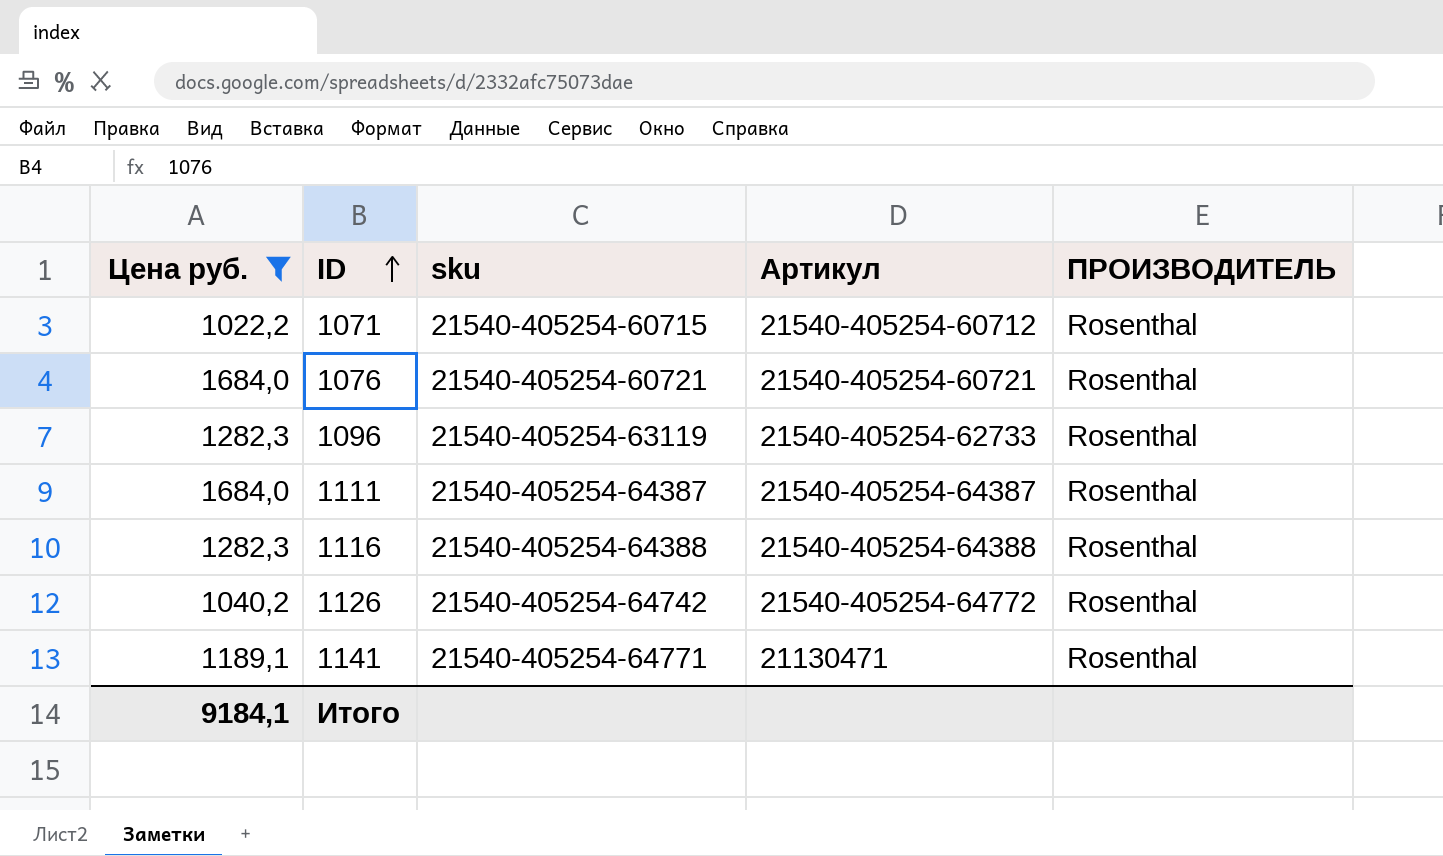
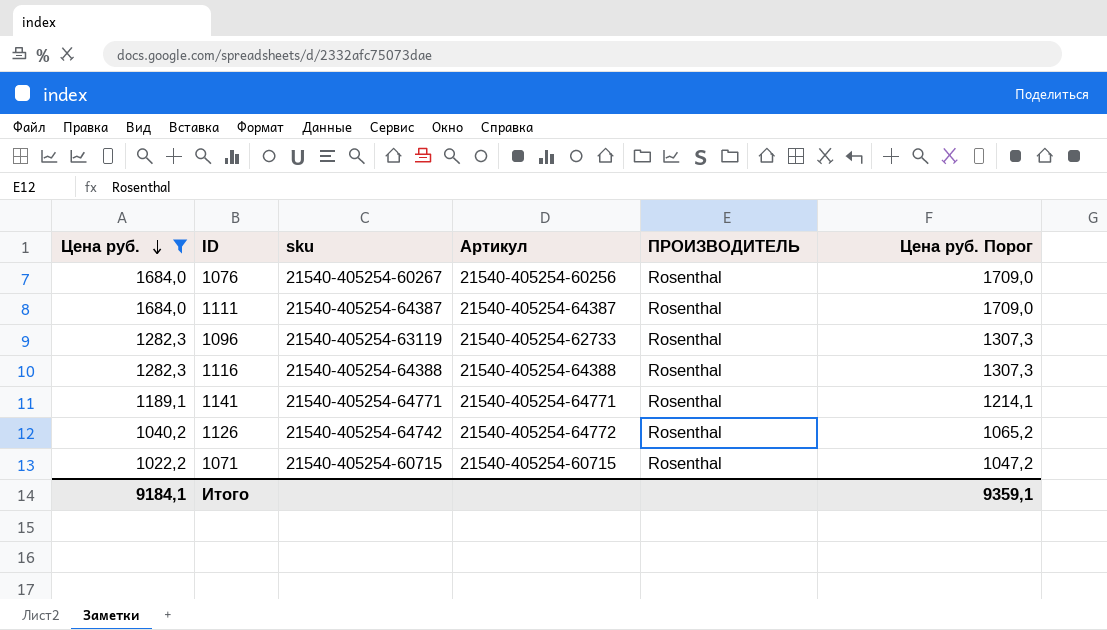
row order: ID ascending -> Цена руб. descending
column Цена руб. Порог | formula: none -> [Цена руб.] + 25
1076 | sku: 21540-405254-60721 -> 21540-405254-60267
1076 | Артикул: 21540-405254-60721 -> 21540-405254-60256
1141 | Артикул: 21130471 -> 21540-405254-64771
1071 | Артикул: 21540-405254-60712 -> 21540-405254-60715

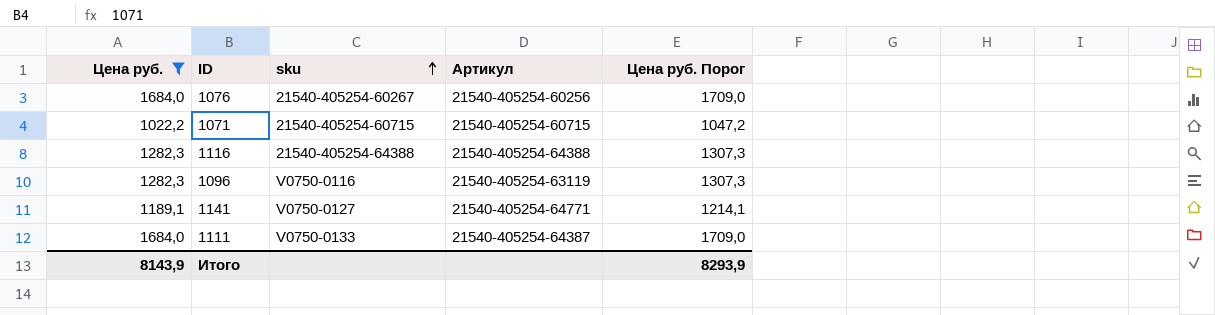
row order: Цена руб. descending -> sku ascending
column ПРОИЗВОДИТЕЛЬ | position: 5 -> none
row 1126: 1040,2 | 21540-405254-64742 | 21540-405254-64772 | Rosenthal | 1065,2 -> none
1096 | sku: 21540-405254-63119 -> V0750-0116
1096 | Артикул: 21540-405254-62733 -> 21540-405254-63119
1141 | sku: 21540-405254-64771 -> V0750-0127
1111 | sku: 21540-405254-64387 -> V0750-0133
Итого | Цена руб.: 9184,1 -> 8143,9
Итого | Цена руб. Порог: 9359,1 -> 8293,9

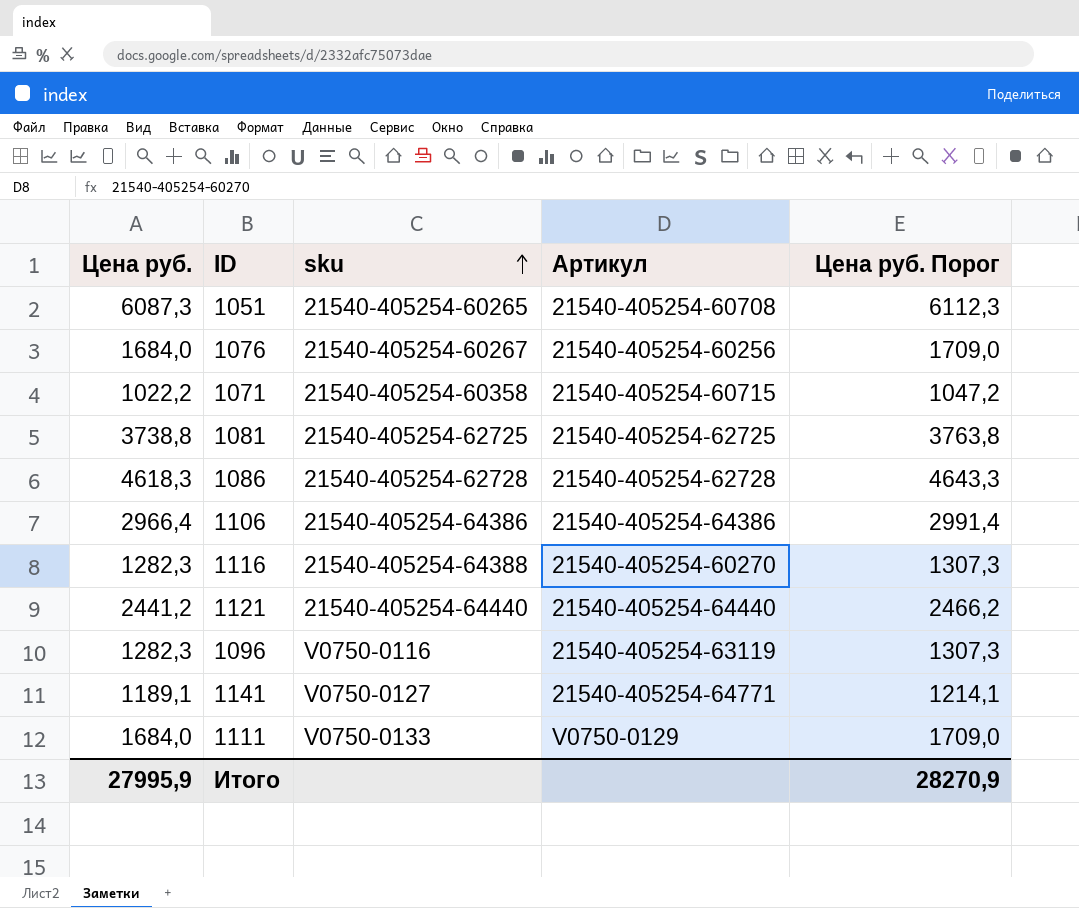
filter: Цена руб. <= 1684,0 -> none
1071 | sku: 21540-405254-60715 -> 21540-405254-60358
1116 | Артикул: 21540-405254-64388 -> 21540-405254-60270
1111 | Артикул: 21540-405254-64387 -> V0750-0129
Итого | Цена руб.: 8143,9 -> 27995,9
Итого | Цена руб. Порог: 8293,9 -> 28270,9

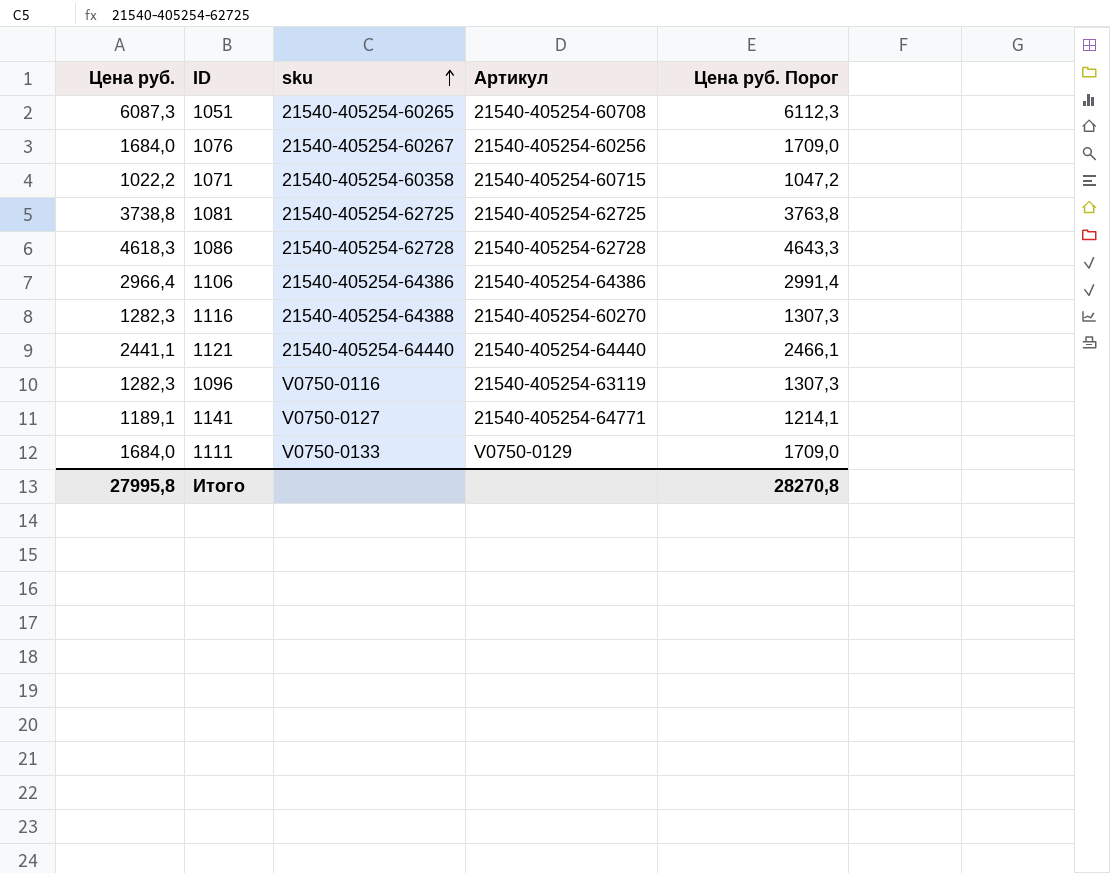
1121 | Цена руб.: 2441,2 -> 2441,1
1121 | Цена руб. Порог: 2466,2 -> 2466,1
Итого | Цена руб.: 27995,9 -> 27995,8
Итого | Цена руб. Порог: 28270,9 -> 28270,8

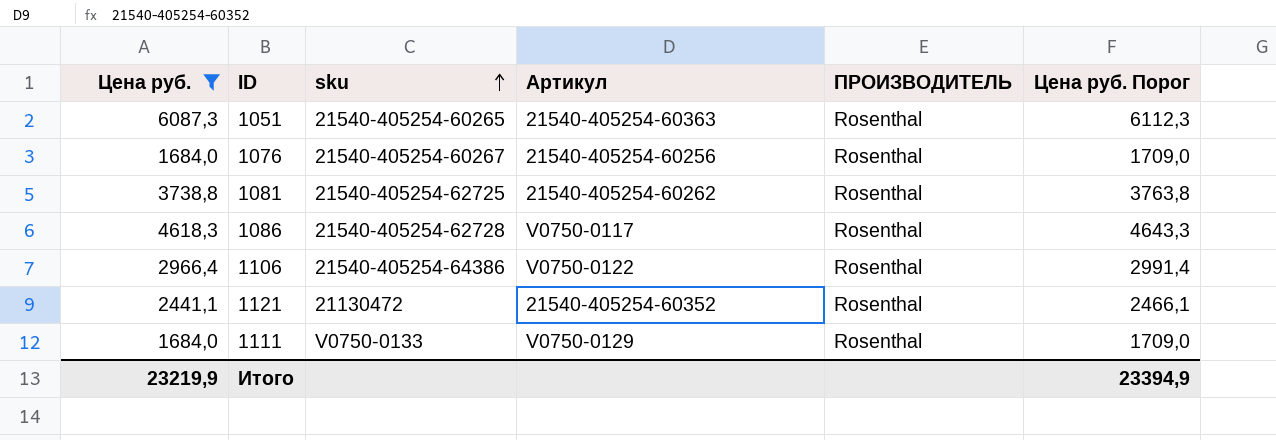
filter: none -> Цена руб. >= 1684,0
column ПРОИЗВОДИТЕЛЬ | position: none -> 5
1051 | Артикул: 21540-405254-60708 -> 21540-405254-60363
1081 | Артикул: 21540-405254-62725 -> 21540-405254-60262
1086 | Артикул: 21540-405254-62728 -> V0750-0117
1106 | Артикул: 21540-405254-64386 -> V0750-0122
1121 | sku: 21540-405254-64440 -> 21130472
1121 | Артикул: 21540-405254-64440 -> 21540-405254-60352
Итого | Цена руб.: 27995,8 -> 23219,9
Итого | Цена руб. Порог: 28270,8 -> 23394,9

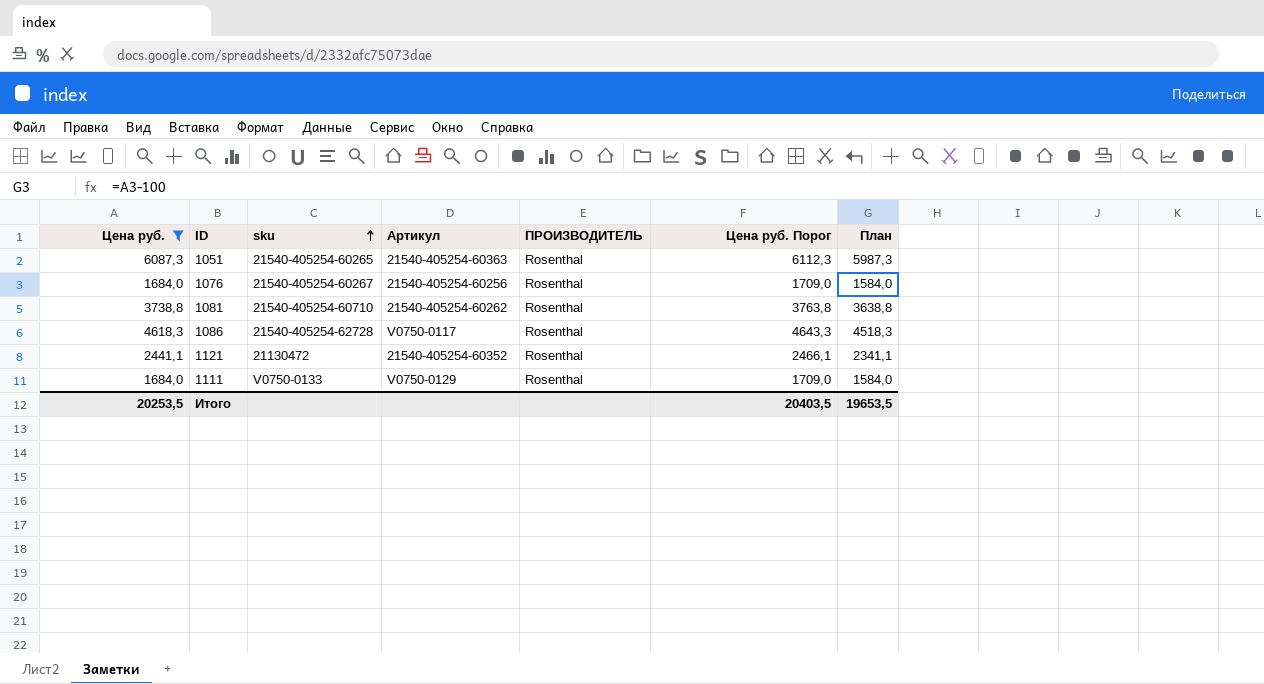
column План | formula: none -> [Цена руб.] - 100
row 1106: 2966,4 | 21540-405254-64386 | V0750-0122 | Rosenthal | 2991,4 -> none
1081 | sku: 21540-405254-62725 -> 21540-405254-60710
Итого | Цена руб.: 23219,9 -> 20253,5
Итого | Цена руб. Порог: 23394,9 -> 20403,5

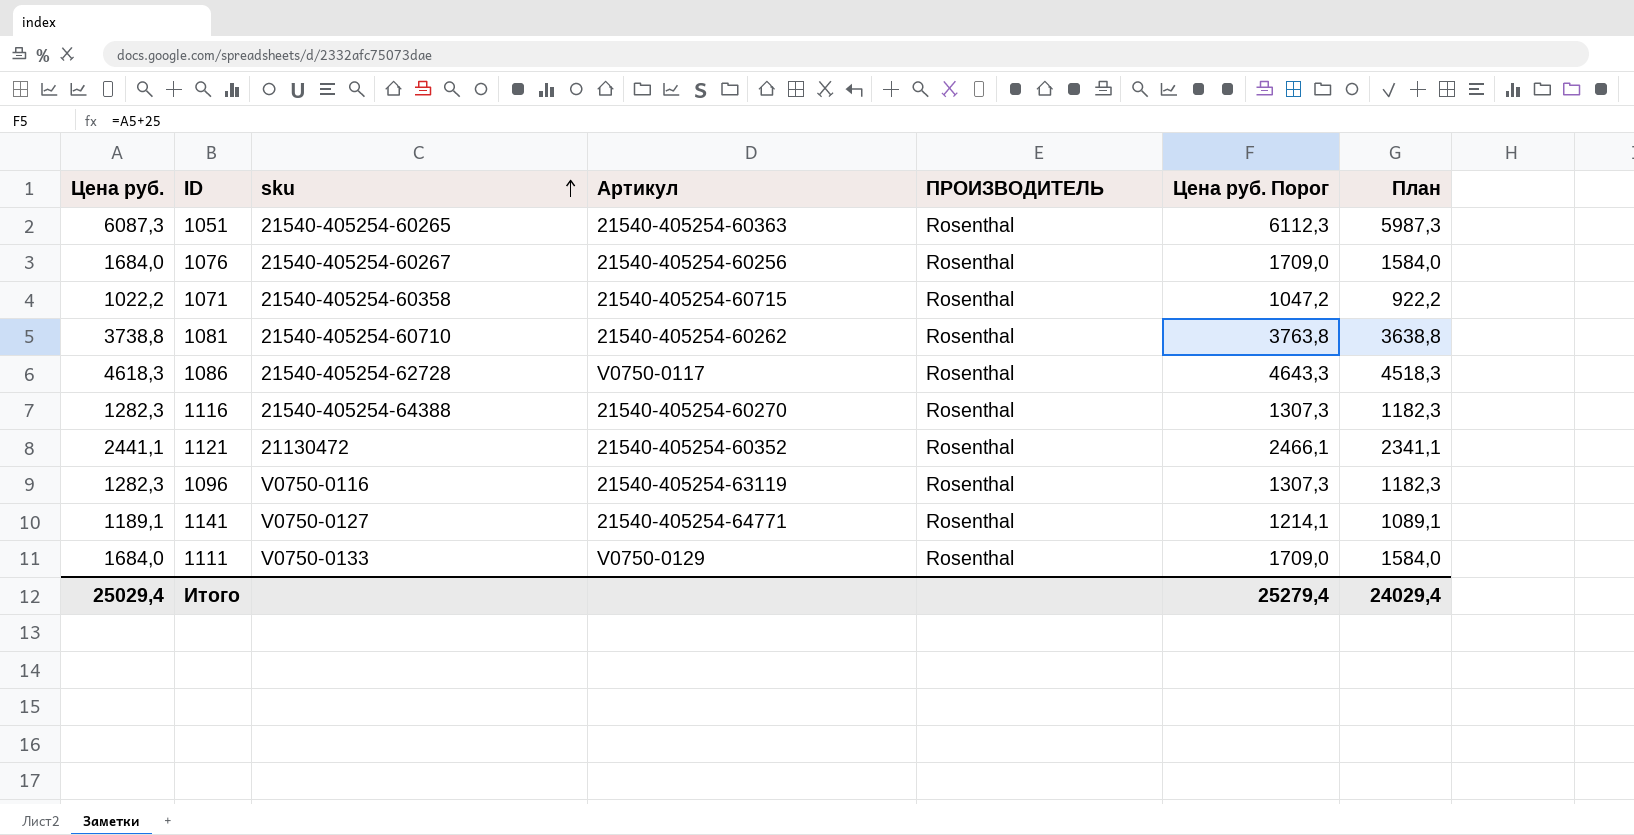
filter: Цена руб. >= 1684,0 -> none
Итого | Цена руб.: 20253,5 -> 25029,4
Итого | Цена руб. Порог: 20403,5 -> 25279,4
Итого | План: 19653,5 -> 24029,4

